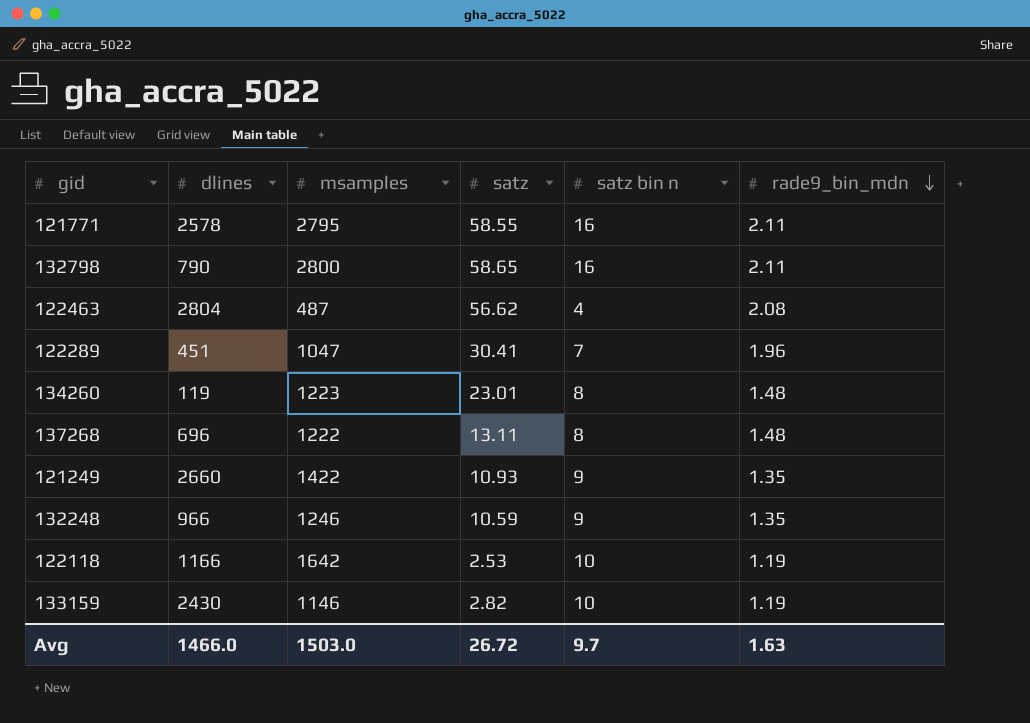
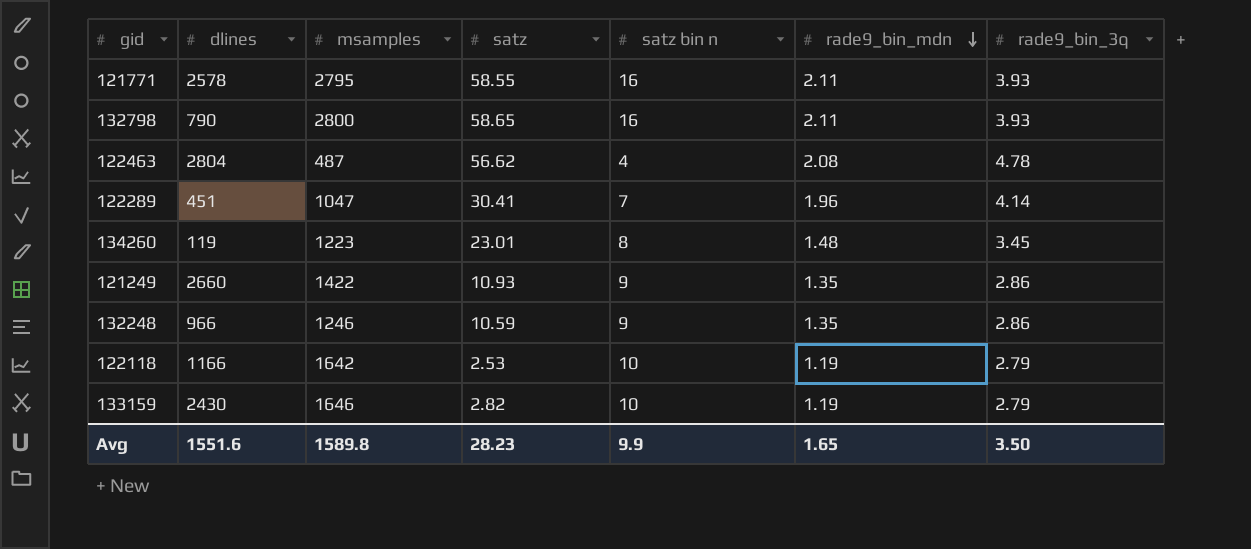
column rade9_bin_3q | position: none -> 7
row 137268: 696 | 1222 | 13.11 | 8 | 1.48 -> none
133159 | msamples: 1146 -> 1646
Avg | dlines: 1466.0 -> 1551.6
Avg | msamples: 1503.0 -> 1589.8
Avg | satz: 26.72 -> 28.23
Avg | satz bin n: 9.7 -> 9.9
Avg | rade9_bin_mdn: 1.63 -> 1.65

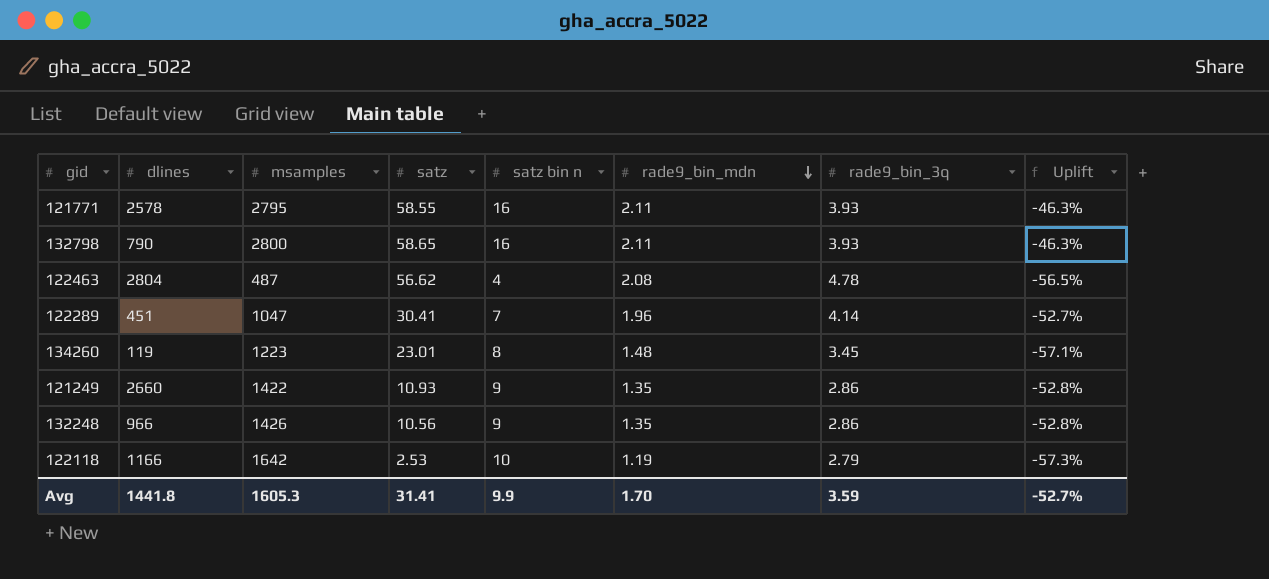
column Uplift | formula: none -> ([rade9_bin_mdn] - [rade9_bin_3q]) / [rade9_bin_3q]
row 133159: 2430 | 1646 | 2.82 | 10 | 1.19 | 2.79 -> none
132248 | msamples: 1246 -> 1426
132248 | satz: 10.59 -> 10.56
Avg | dlines: 1551.6 -> 1441.8
Avg | msamples: 1589.8 -> 1605.3
Avg | satz: 28.23 -> 31.41
Avg | rade9_bin_mdn: 1.65 -> 1.70
Avg | rade9_bin_3q: 3.50 -> 3.59

